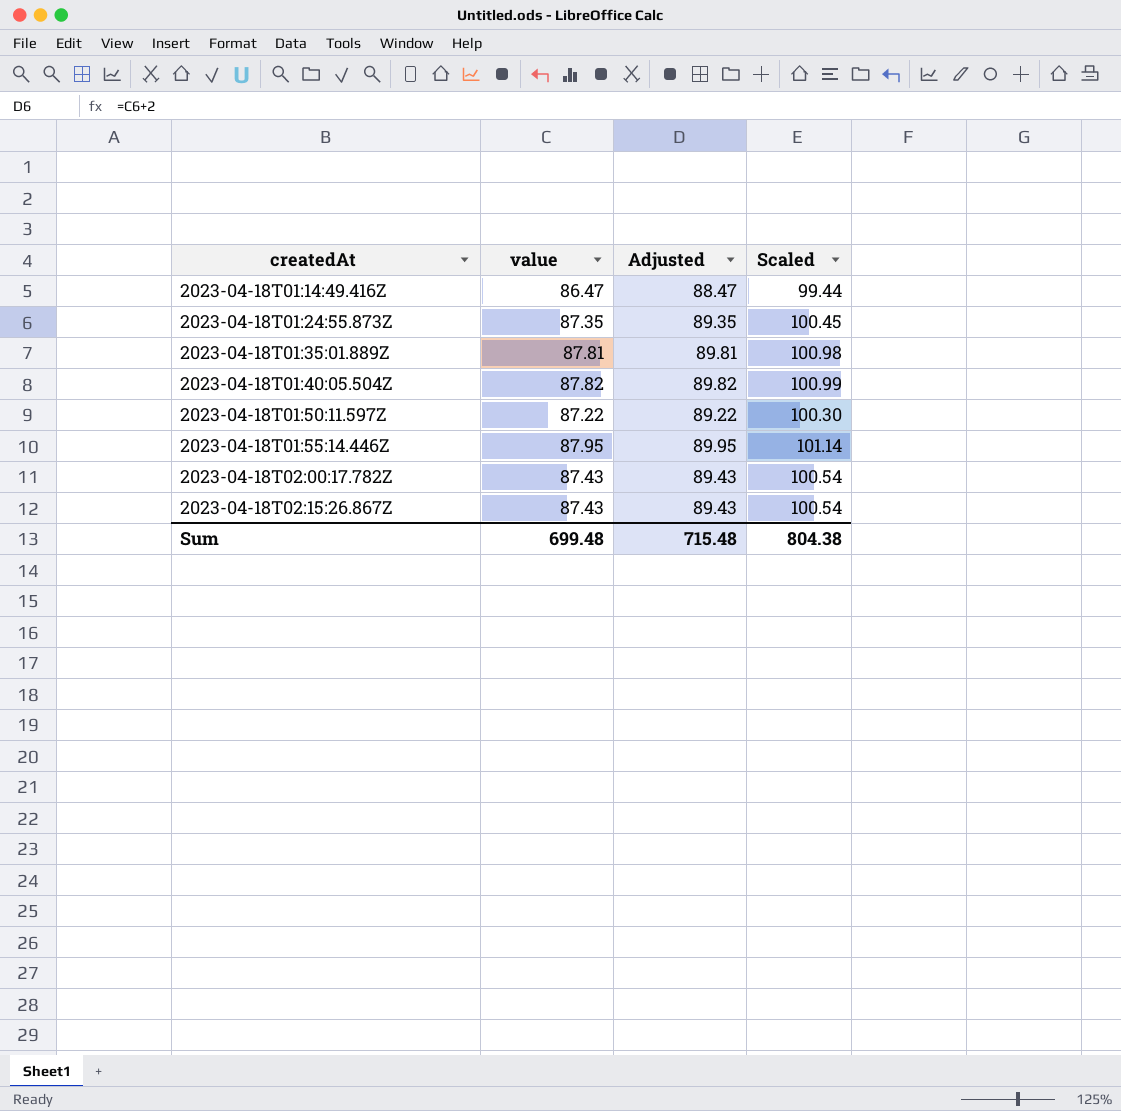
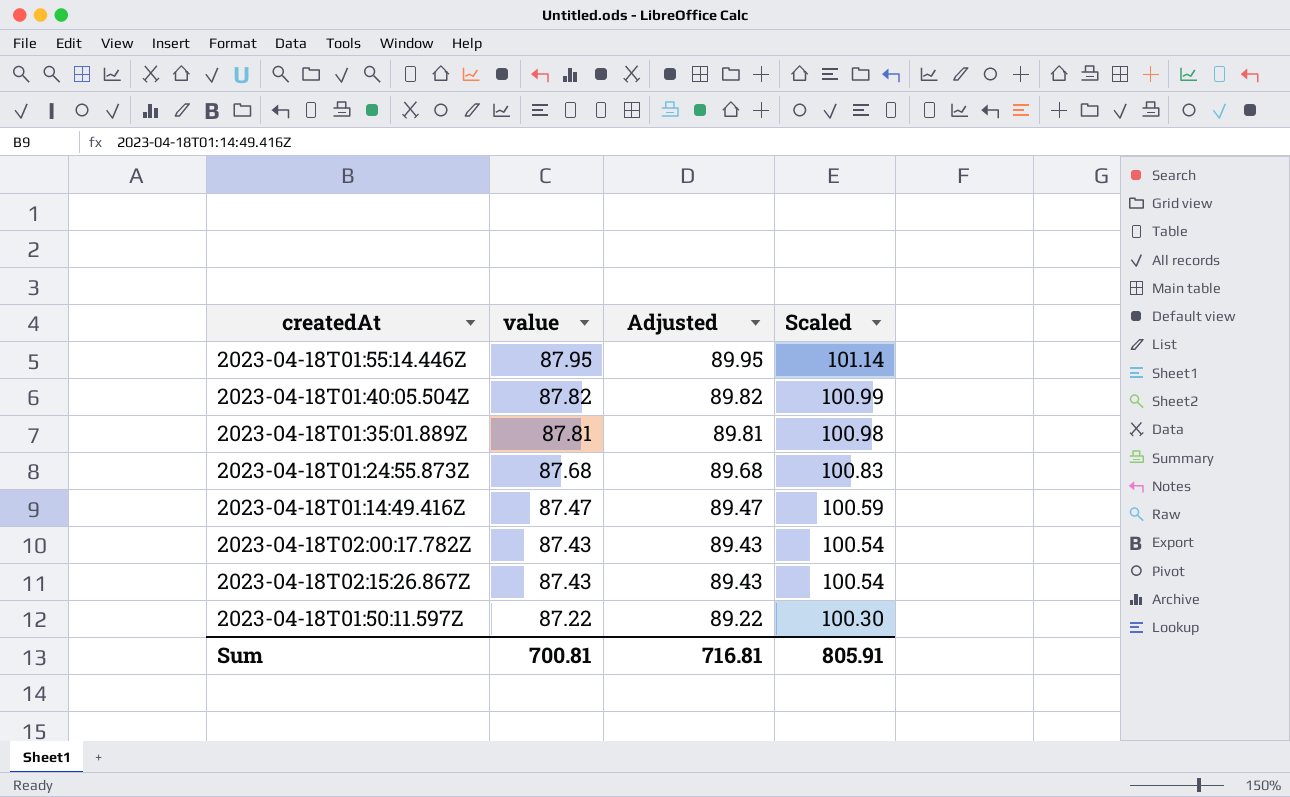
row order: createdAt ascending -> value descending
2023-04-18T01:24:55.873Z | value: 87.35 -> 87.68
2023-04-18T01:24:55.873Z | Adjusted: 89.35 -> 89.68
2023-04-18T01:24:55.873Z | Scaled: 100.45 -> 100.83
2023-04-18T01:14:49.416Z | value: 86.47 -> 87.47
2023-04-18T01:14:49.416Z | Adjusted: 88.47 -> 89.47
2023-04-18T01:14:49.416Z | Scaled: 99.44 -> 100.59
Sum | value: 699.48 -> 700.81
Sum | Adjusted: 715.48 -> 716.81
Sum | Scaled: 804.38 -> 805.91

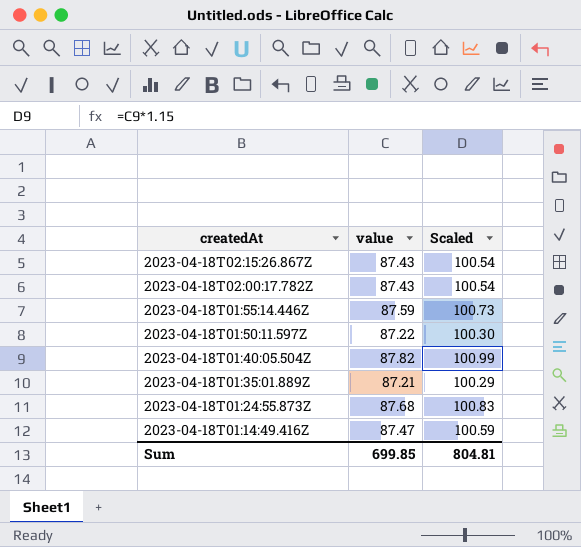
row order: value descending -> createdAt descending
column Adjusted | formula: [value] + 2 -> none
2023-04-18T01:55:14.446Z | value: 87.95 -> 87.59
2023-04-18T01:55:14.446Z | Scaled: 101.14 -> 100.73
2023-04-18T01:35:01.889Z | value: 87.81 -> 87.21
2023-04-18T01:35:01.889Z | Scaled: 100.98 -> 100.29
Sum | value: 700.81 -> 699.85
Sum | Scaled: 805.91 -> 804.81

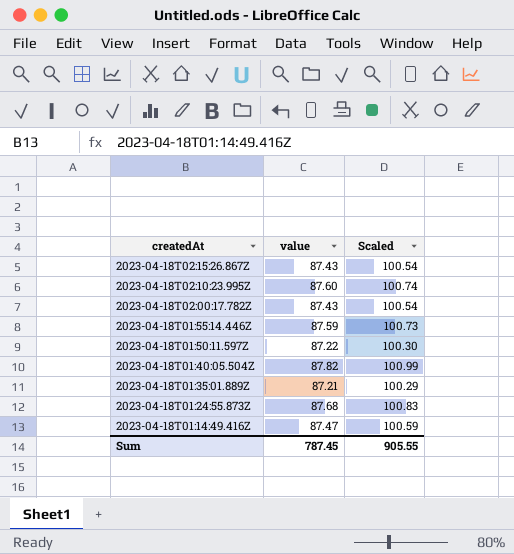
row 2023-04-18T02:10:23.995Z: none -> 87.60 | 100.74
Sum | value: 699.85 -> 787.45
Sum | Scaled: 804.81 -> 905.55

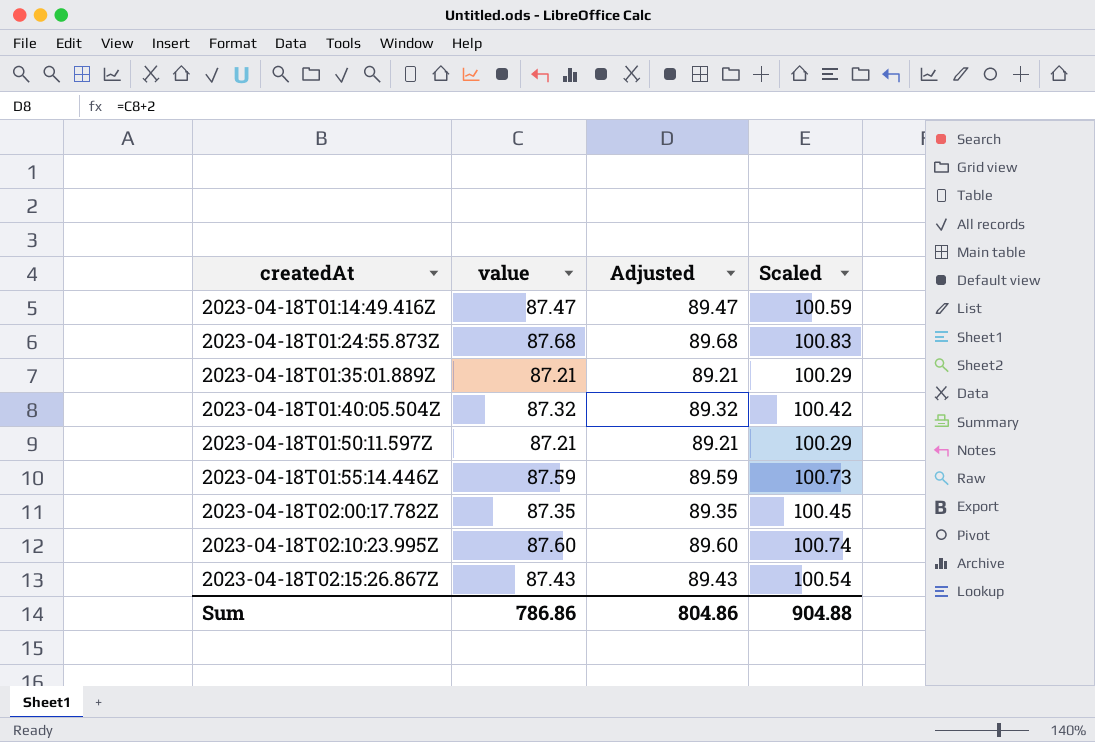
row order: createdAt descending -> createdAt ascending
column Adjusted | formula: none -> [value] + 2
2023-04-18T01:40:05.504Z | value: 87.82 -> 87.32
2023-04-18T01:40:05.504Z | Scaled: 100.99 -> 100.42
2023-04-18T01:50:11.597Z | value: 87.22 -> 87.21
2023-04-18T01:50:11.597Z | Scaled: 100.30 -> 100.29
2023-04-18T02:00:17.782Z | value: 87.43 -> 87.35
2023-04-18T02:00:17.782Z | Scaled: 100.54 -> 100.45
Sum | value: 787.45 -> 786.86
Sum | Scaled: 905.55 -> 904.88

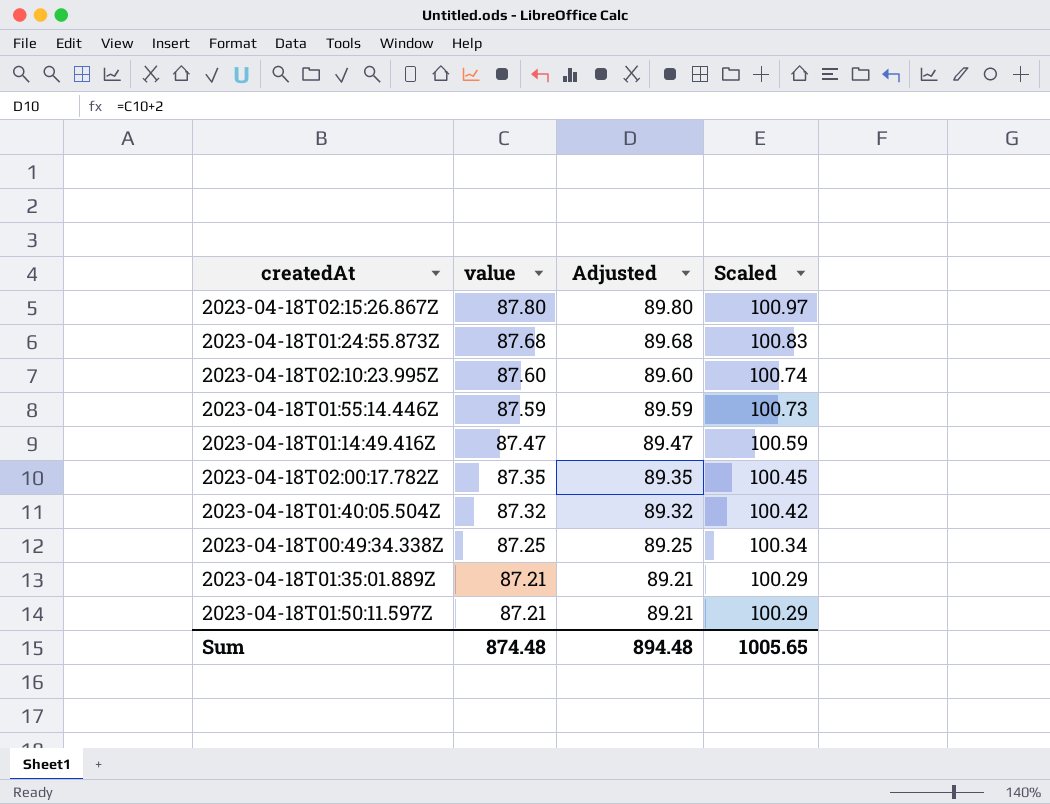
row order: createdAt ascending -> value descending
2023-04-18T02:15:26.867Z | value: 87.43 -> 87.80
2023-04-18T02:15:26.867Z | Adjusted: 89.43 -> 89.80
2023-04-18T02:15:26.867Z | Scaled: 100.54 -> 100.97
row 2023-04-18T00:49:34.338Z: none -> 87.25 | 89.25 | 100.34
Sum | value: 786.86 -> 874.48
Sum | Adjusted: 804.86 -> 894.48
Sum | Scaled: 904.88 -> 1005.65

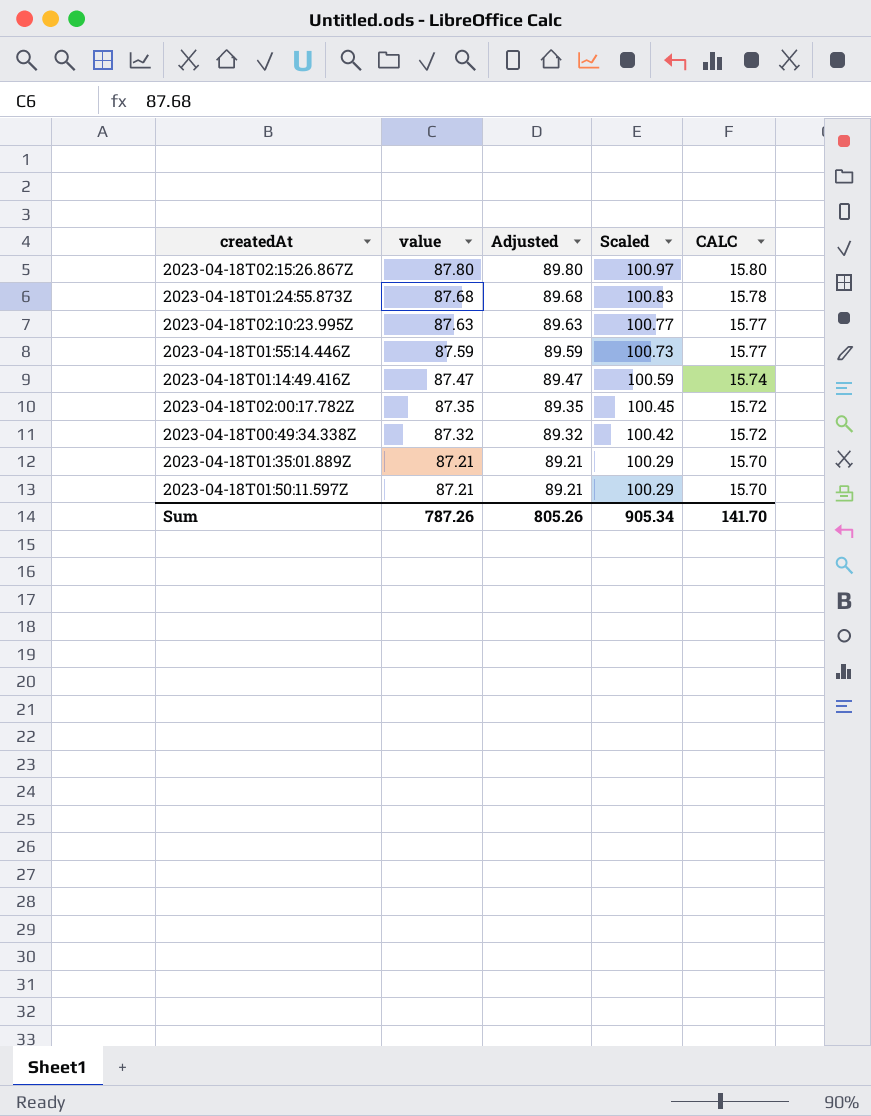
column CALC | formula: none -> [value] * 0.18
row 2023-04-18T01:40:05.504Z: 87.32 | 89.32 | 100.42 -> none
2023-04-18T02:10:23.995Z | value: 87.60 -> 87.63
2023-04-18T02:10:23.995Z | Adjusted: 89.60 -> 89.63
2023-04-18T02:10:23.995Z | Scaled: 100.74 -> 100.77
2023-04-18T00:49:34.338Z | value: 87.25 -> 87.32
2023-04-18T00:49:34.338Z | Adjusted: 89.25 -> 89.32
2023-04-18T00:49:34.338Z | Scaled: 100.34 -> 100.42
Sum | value: 874.48 -> 787.26
Sum | Adjusted: 894.48 -> 805.26
Sum | Scaled: 1005.65 -> 905.34

